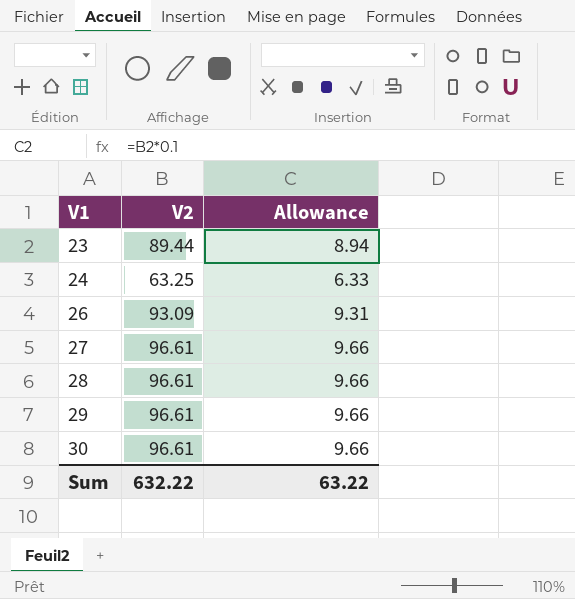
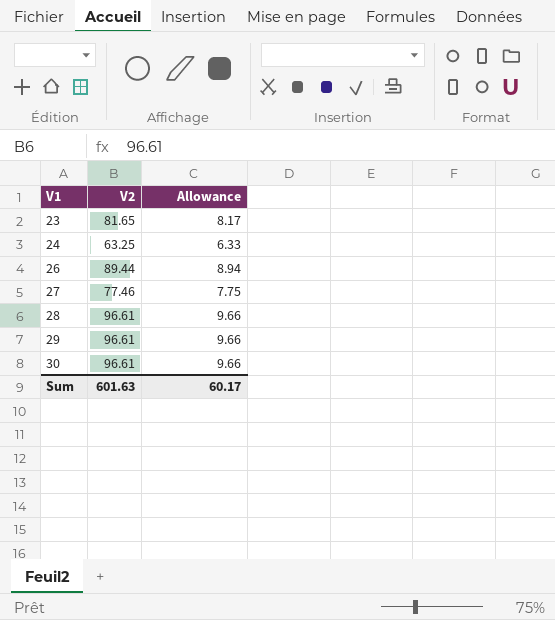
23 | V2: 89.44 -> 81.65
23 | Allowance: 8.94 -> 8.17
26 | V2: 93.09 -> 89.44
26 | Allowance: 9.31 -> 8.94
27 | V2: 96.61 -> 77.46
27 | Allowance: 9.66 -> 7.75
Sum | V2: 632.22 -> 601.63
Sum | Allowance: 63.22 -> 60.17

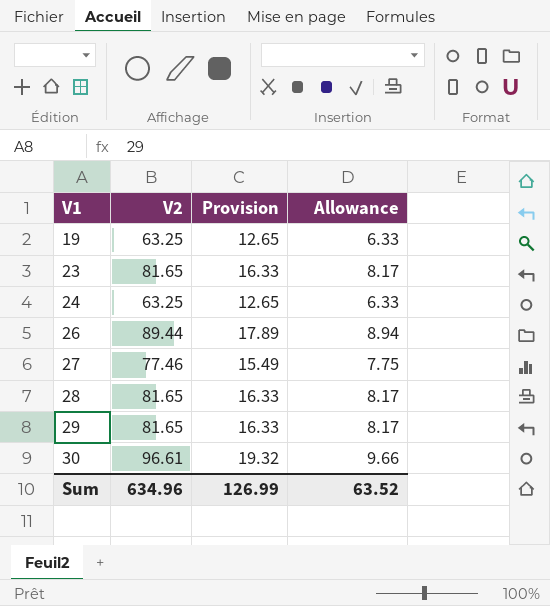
column Provision | formula: none -> [V2] * 0.2
row 19: none -> 63.25 | 12.65 | 6.33
28 | V2: 96.61 -> 81.65
28 | Allowance: 9.66 -> 8.17
29 | V2: 96.61 -> 81.65
29 | Allowance: 9.66 -> 8.17
Sum | V2: 601.63 -> 634.96
Sum | Allowance: 60.17 -> 63.52

